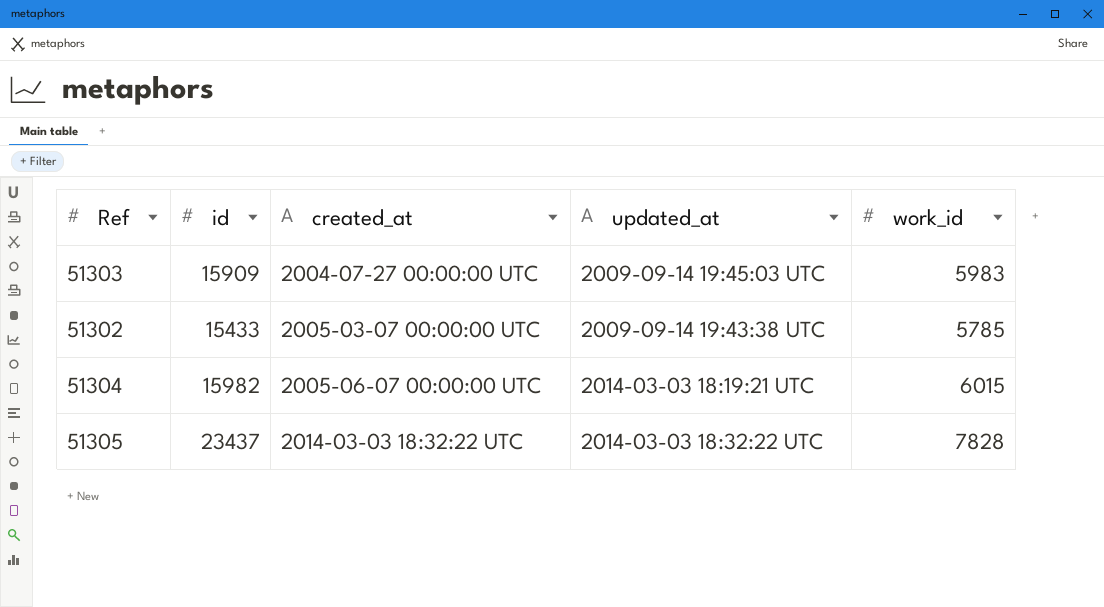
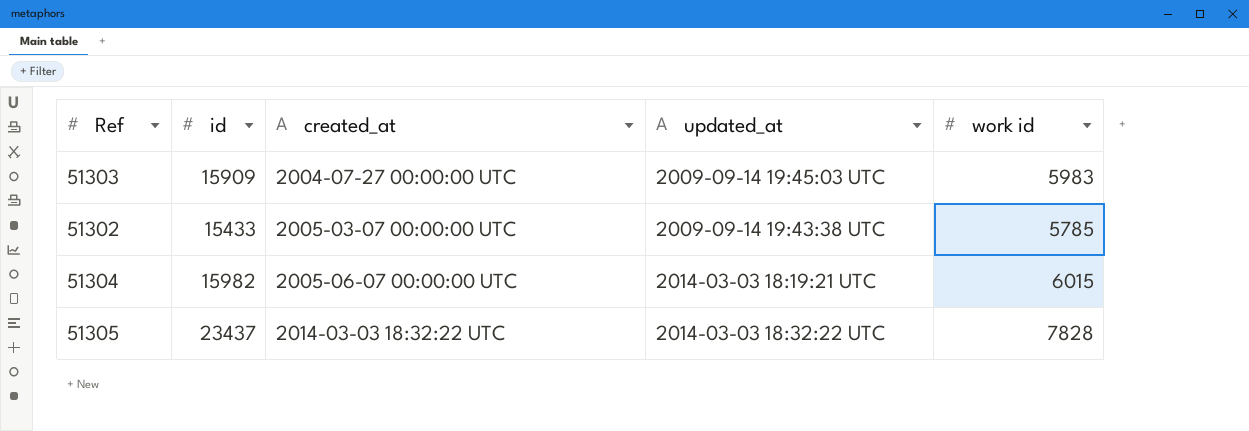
column name: work_id -> work id

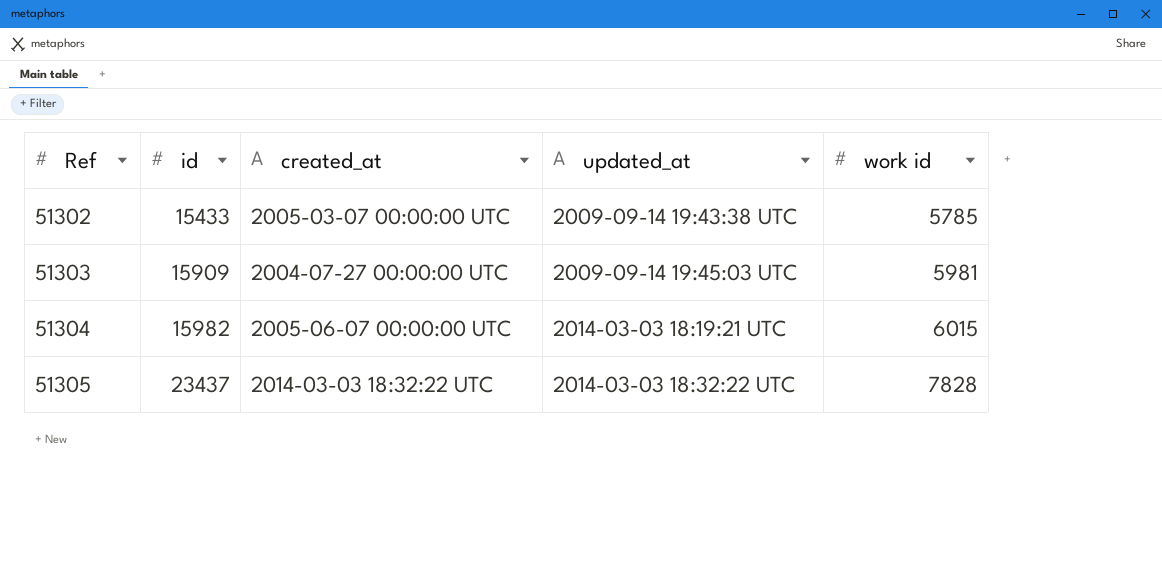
row order: created_at ascending -> Ref ascending
51303 | work id: 5983 -> 5981

